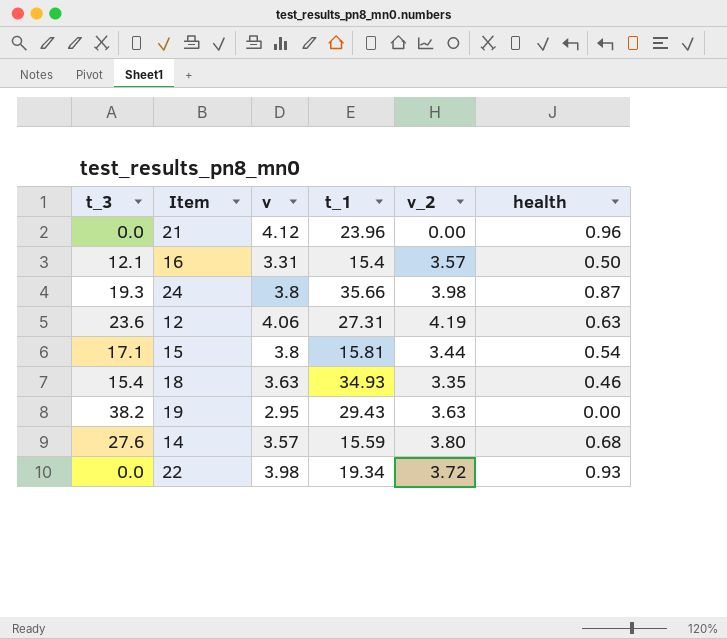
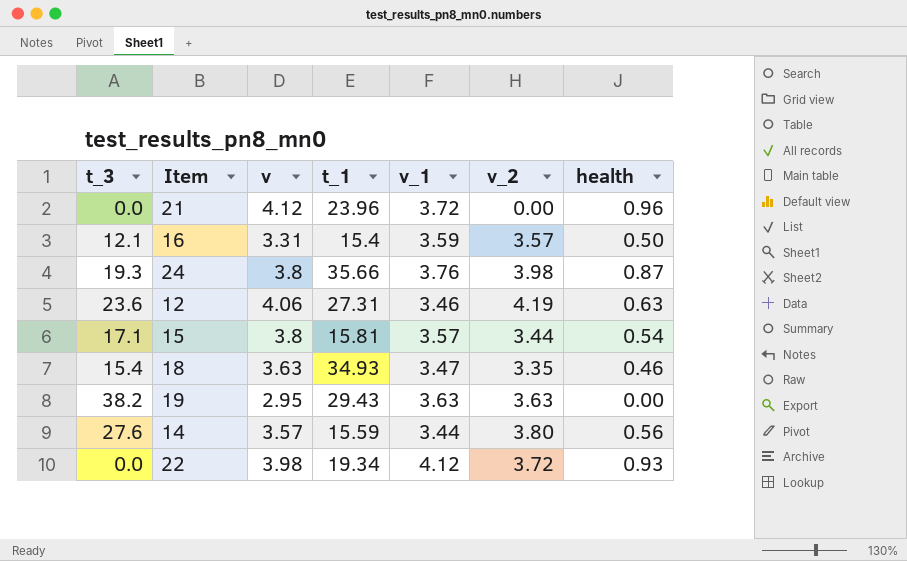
column v_1 | position: none -> 5
14 | health: 0.68 -> 0.56

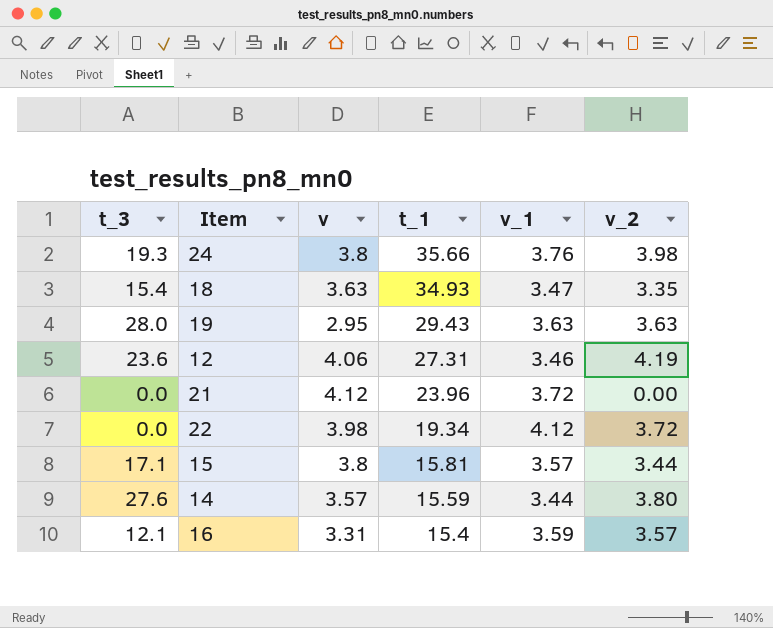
row order: none -> t_1 descending
column health | position: 7 -> none
19 | t_3: 38.2 -> 28.0

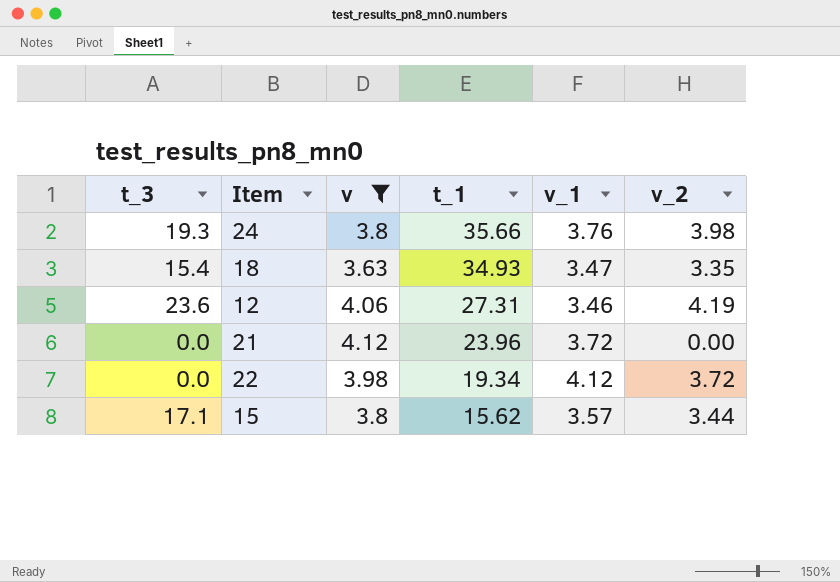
filter: none -> v >= 3.63
15 | t_1: 15.81 -> 15.62

